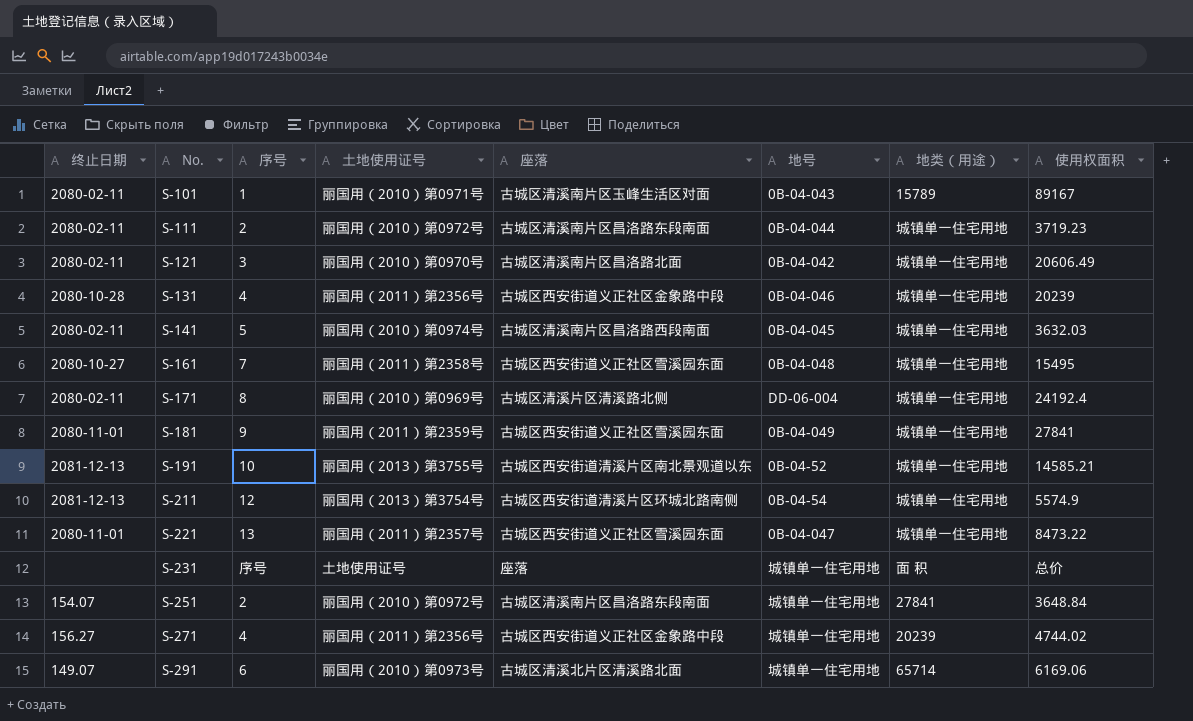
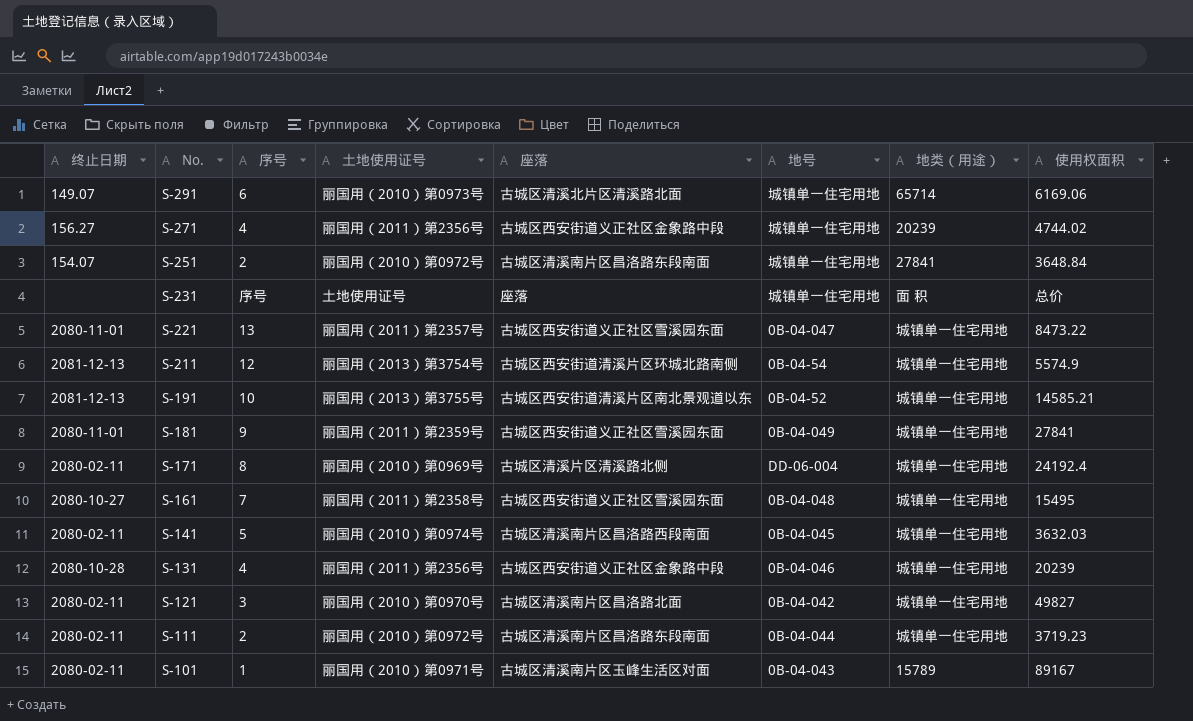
row order: No. ascending -> No. descending
S-121 | 使用权面积: 20606.49 -> 49827

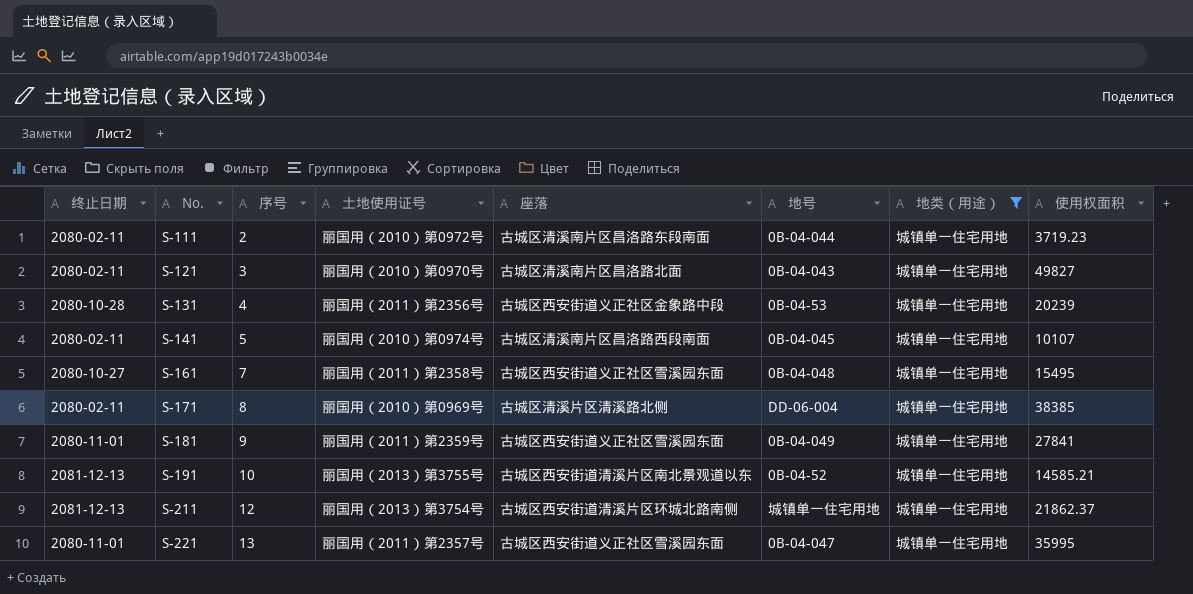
filter: none -> 地类（用途） = 城镇单一住宅用地
row order: No. descending -> No. ascending
S-121 | 地号: 0B-04-042 -> 0B-04-043
S-131 | 地号: 0B-04-046 -> 0B-04-53
S-141 | 使用权面积: 3632.03 -> 10107
S-171 | 使用权面积: 24192.4 -> 38385
S-211 | 地号: 0B-04-54 -> 城镇单一住宅用地
S-211 | 使用权面积: 5574.9 -> 21862.37
S-221 | 使用权面积: 8473.22 -> 35995

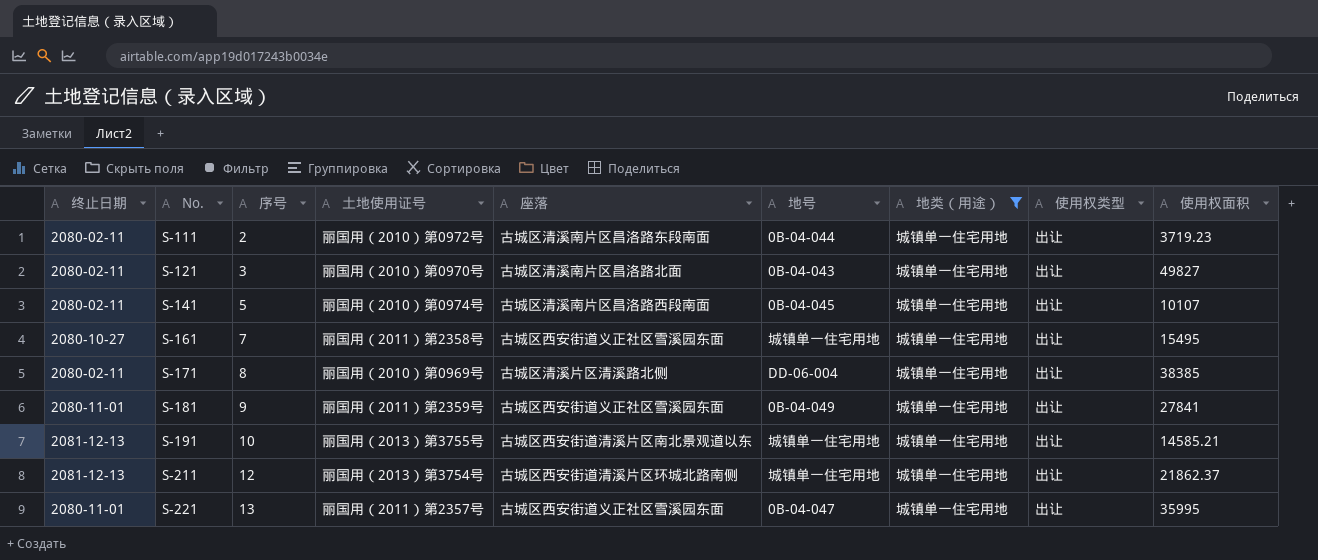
column 使用权类型 | position: none -> 8
row S-131: 2080-10-28 | 4 | 丽国用（2011）第2356号 | 古城区西安街道义正社区金象路中段 | 0B-04-53 | 城镇单一住宅用地 | 20239 -> none
S-161 | 地号: 0B-04-048 -> 城镇单一住宅用地
S-191 | 地号: 0B-04-52 -> 城镇单一住宅用地

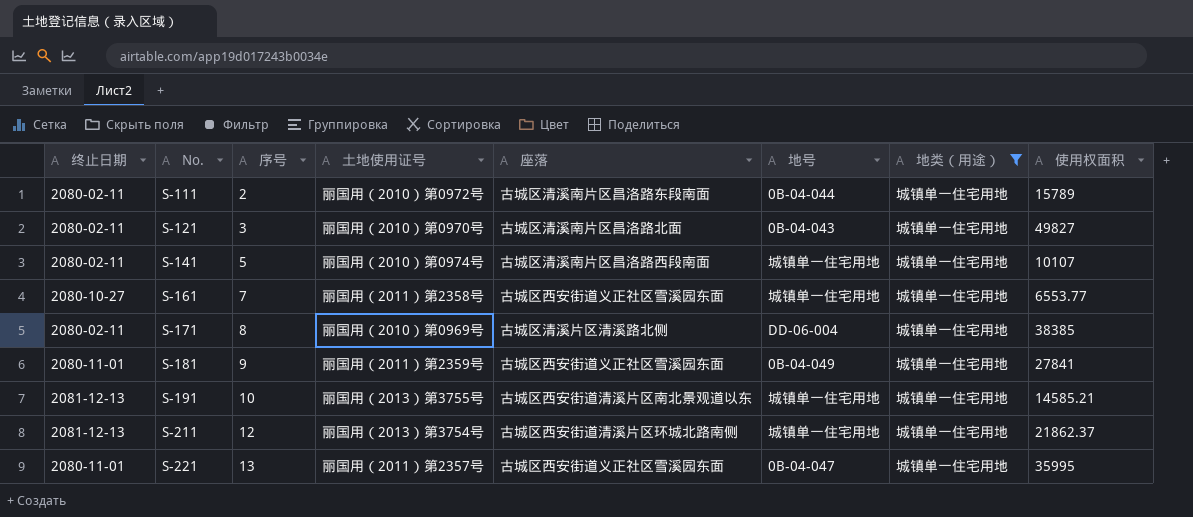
column 使用权类型 | position: 8 -> none
S-111 | 使用权面积: 3719.23 -> 15789
S-141 | 地号: 0B-04-045 -> 城镇单一住宅用地
S-161 | 使用权面积: 15495 -> 6553.77

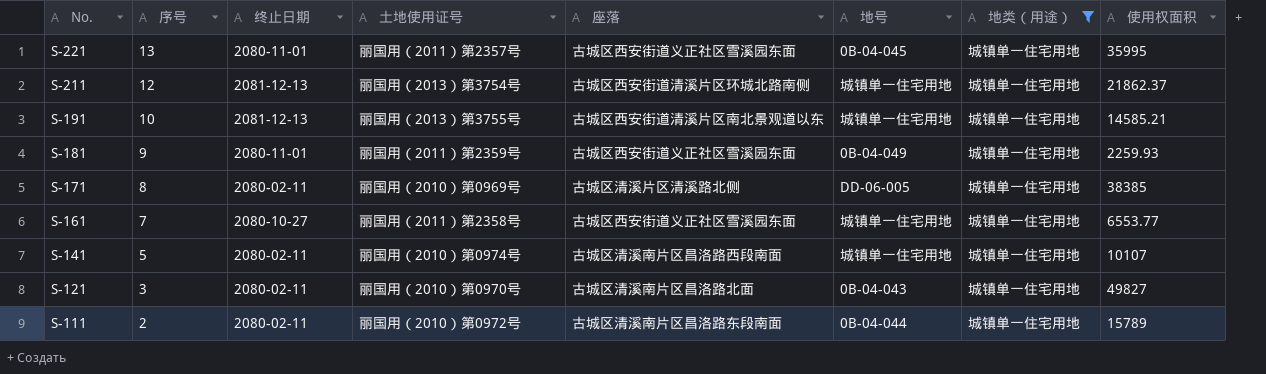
row order: No. ascending -> No. descending
column 终止日期 | position: 1 -> 3
S-221 | 地号: 0B-04-047 -> 0B-04-045
S-181 | 使用权面积: 27841 -> 2259.93
S-171 | 地号: DD-06-004 -> DD-06-005

